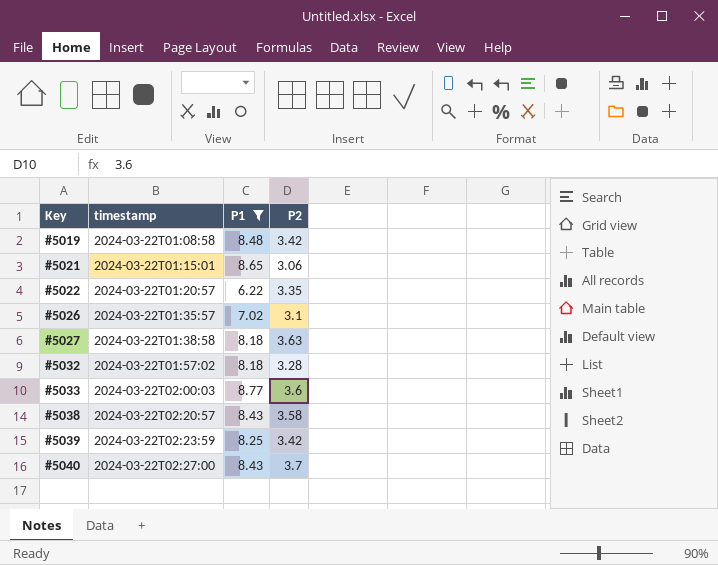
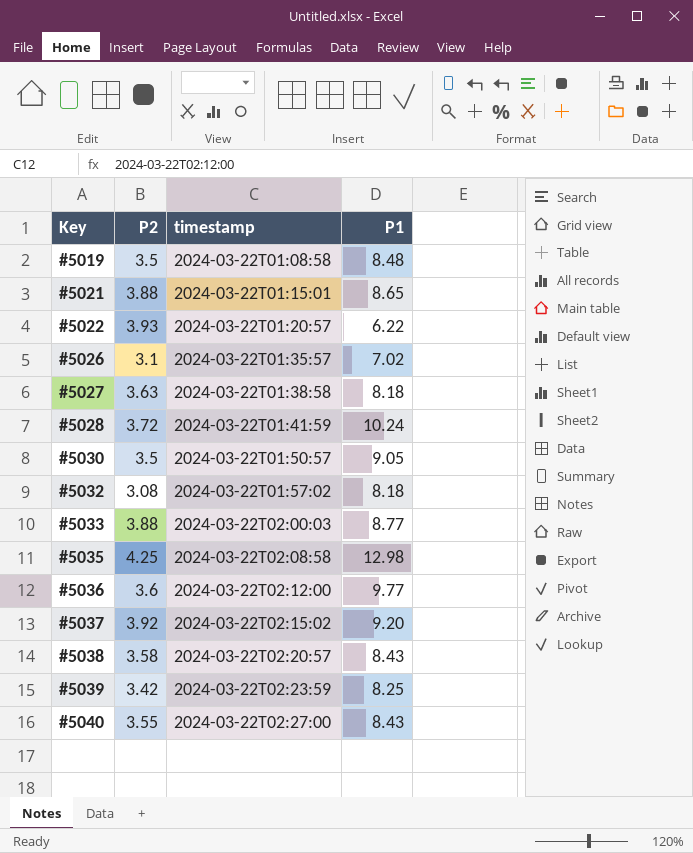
filter: P1 <= 8.77 -> none
column P2 | position: 4 -> 2
#5019 | P2: 3.42 -> 3.5
#5021 | P2: 3.06 -> 3.88
#5022 | P2: 3.35 -> 3.93
#5032 | P2: 3.28 -> 3.08
#5033 | P2: 3.6 -> 3.88
#5040 | P2: 3.7 -> 3.55

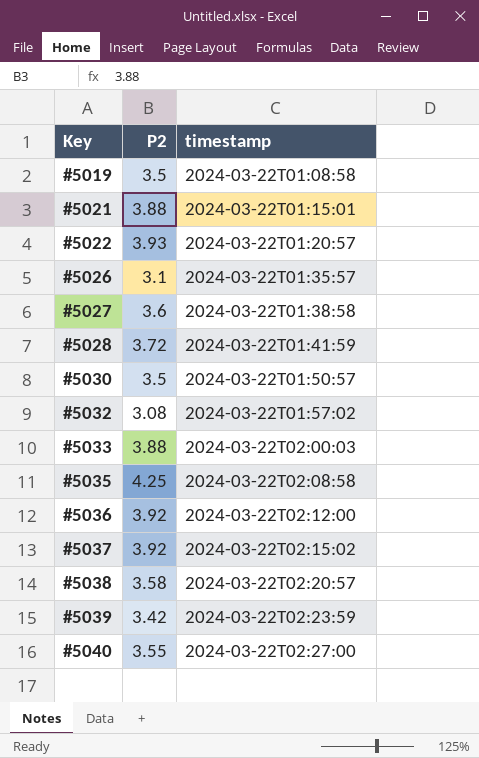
column P1 | position: 4 -> none
#5027 | P2: 3.63 -> 3.6
#5036 | P2: 3.6 -> 3.92

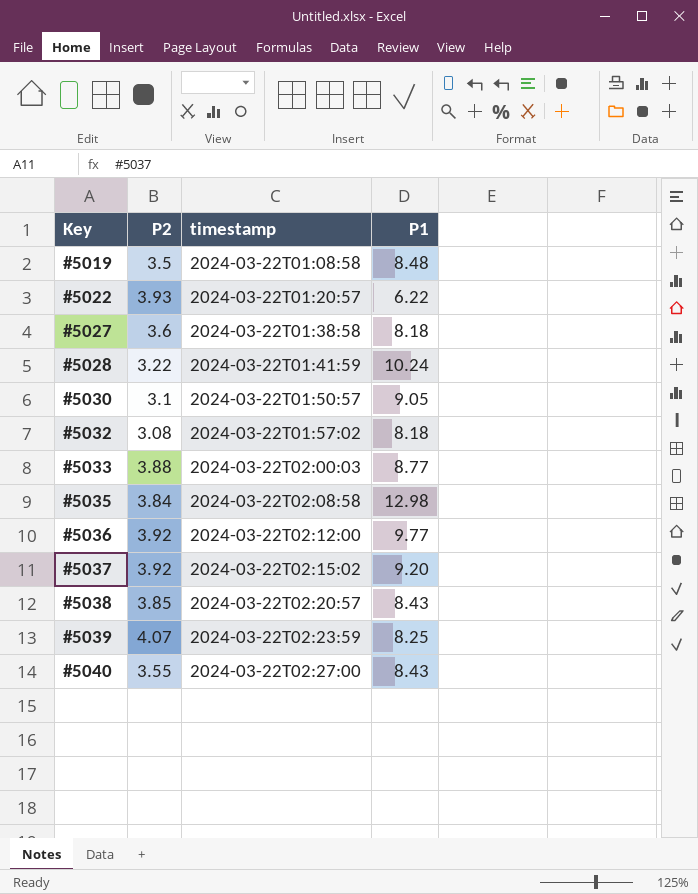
column P1 | position: none -> 4
row #5021: 3.88 | 2024-03-22T01:15:01 -> none
row #5026: 3.1 | 2024-03-22T01:35:57 -> none
#5028 | P2: 3.72 -> 3.22
#5030 | P2: 3.5 -> 3.1
#5035 | P2: 4.25 -> 3.84
#5038 | P2: 3.58 -> 3.85
#5039 | P2: 3.42 -> 4.07

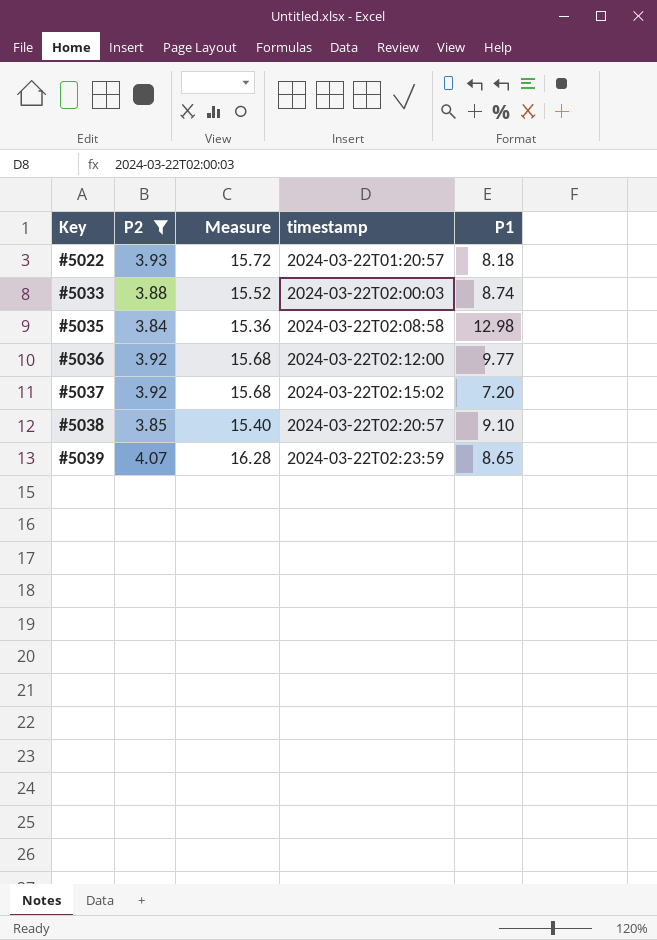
filter: none -> P2 >= 3.84
column Measure | formula: none -> [P2] * 4
#5022 | P1: 6.22 -> 8.18
#5033 | P1: 8.77 -> 8.74
#5037 | P1: 9.20 -> 7.20
#5038 | P1: 8.43 -> 9.10
#5039 | P1: 8.25 -> 8.65

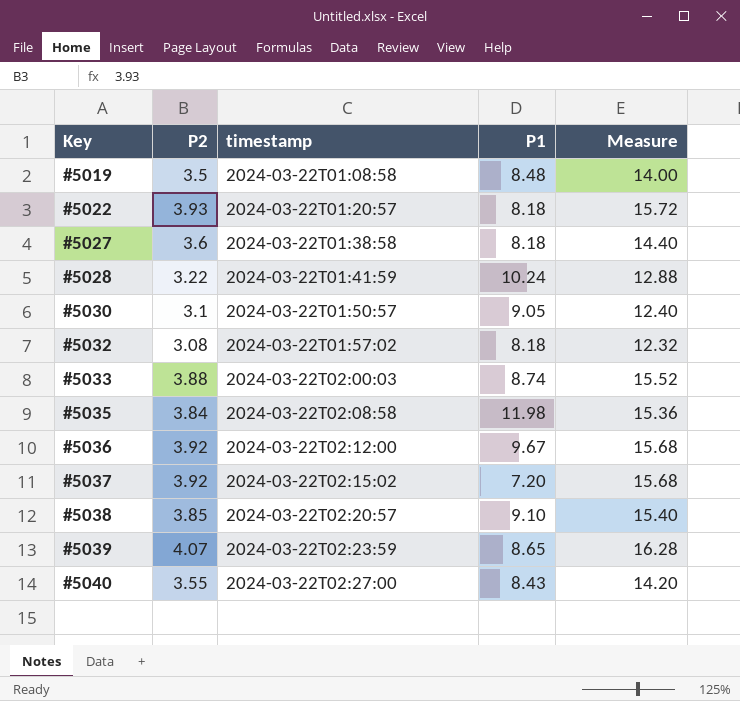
filter: P2 >= 3.84 -> none
column Measure | position: 3 -> 5
#5035 | P1: 12.98 -> 11.98
#5036 | P1: 9.77 -> 9.67

